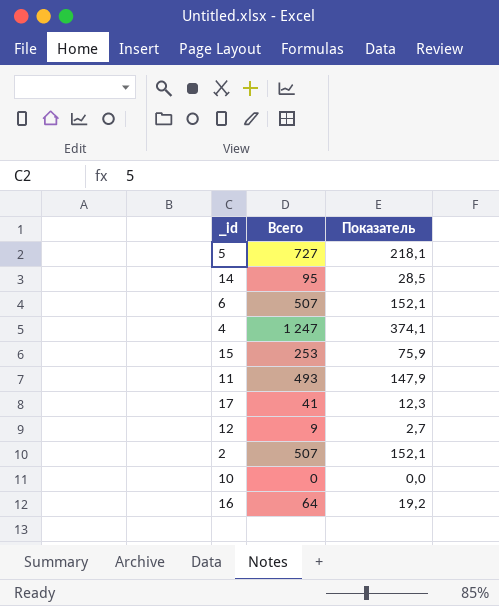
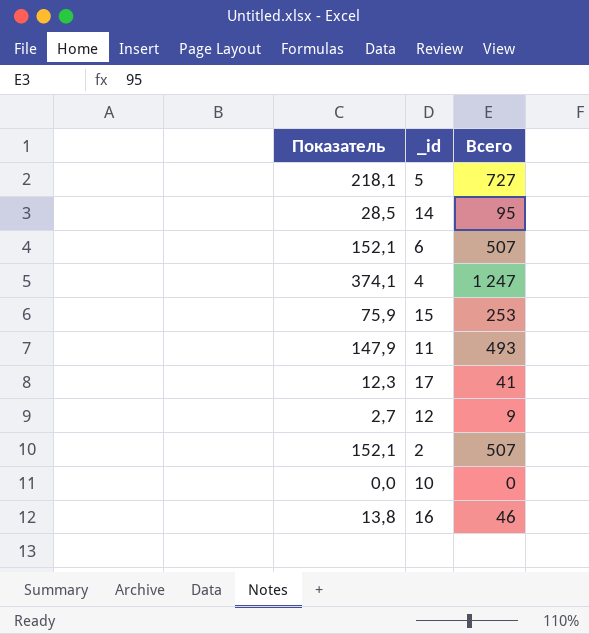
column Показатель | position: 3 -> 1
16 | Показатель: 19,2 -> 13,8
16 | Всего: 64 -> 46

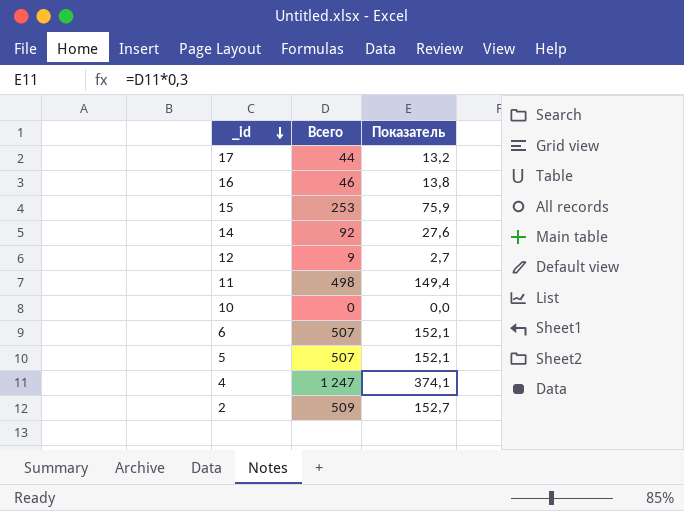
row order: none -> _id descending
column Показатель | position: 1 -> 3
17 | Всего: 41 -> 44
17 | Показатель: 12,3 -> 13,2
14 | Всего: 95 -> 92
14 | Показатель: 28,5 -> 27,6
11 | Всего: 493 -> 498
11 | Показатель: 147,9 -> 149,4
5 | Всего: 727 -> 507
5 | Показатель: 218,1 -> 152,1
2 | Всего: 507 -> 509
2 | Показатель: 152,1 -> 152,7

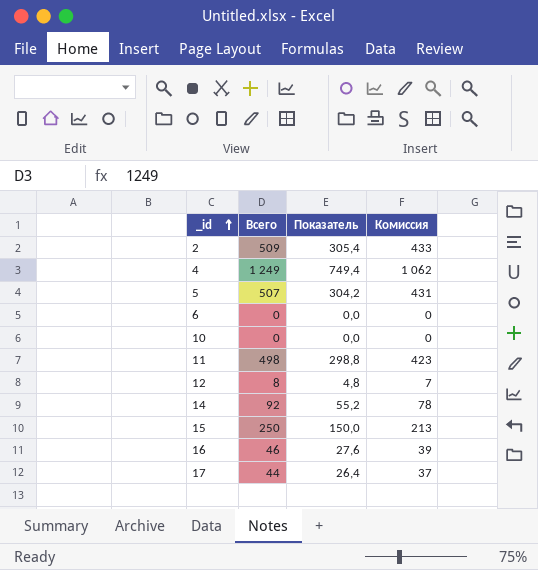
row order: _id descending -> _id ascending
column Показатель | formula: [Всего] * 0,3 -> [Всего] * 0,6
column Комиссия | formula: none -> [Всего] * 0,85
4 | Всего: 1 247 -> 1 249
6 | Всего: 507 -> 0
12 | Всего: 9 -> 8
15 | Всего: 253 -> 250

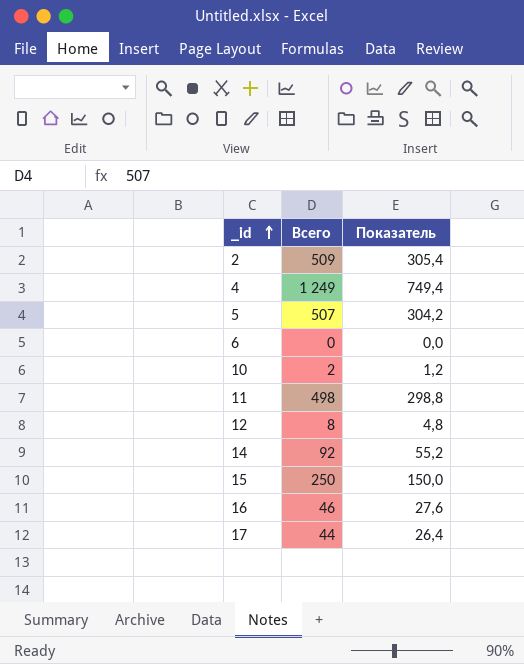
column Комиссия | formula: [Всего] * 0,85 -> none
10 | Всего: 0 -> 2
10 | Показатель: 0,0 -> 1,2

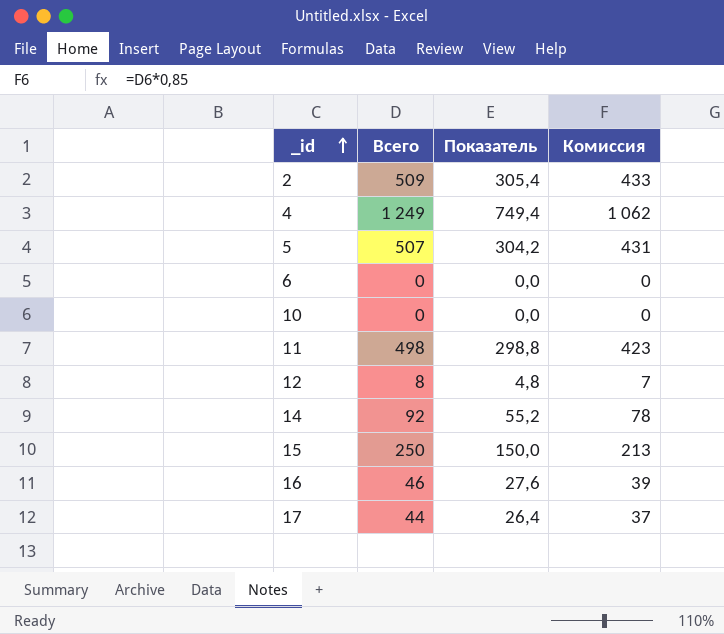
column Комиссия | formula: none -> [Всего] * 0,85
10 | Всего: 2 -> 0
10 | Показатель: 1,2 -> 0,0

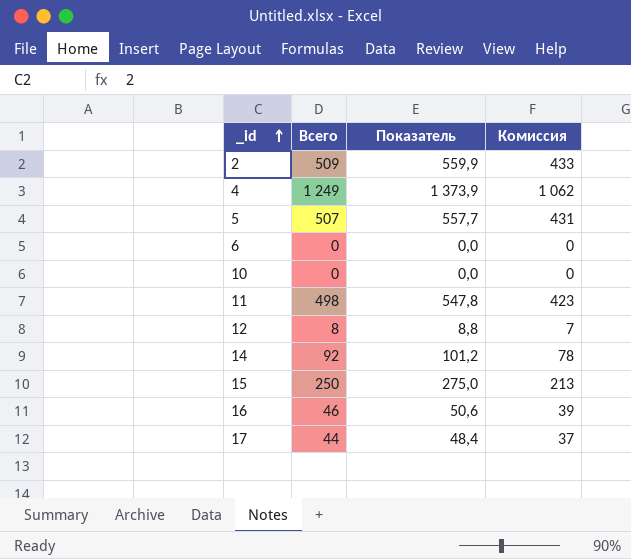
column Показатель | formula: [Всего] * 0,6 -> [Всего] * 1,1

